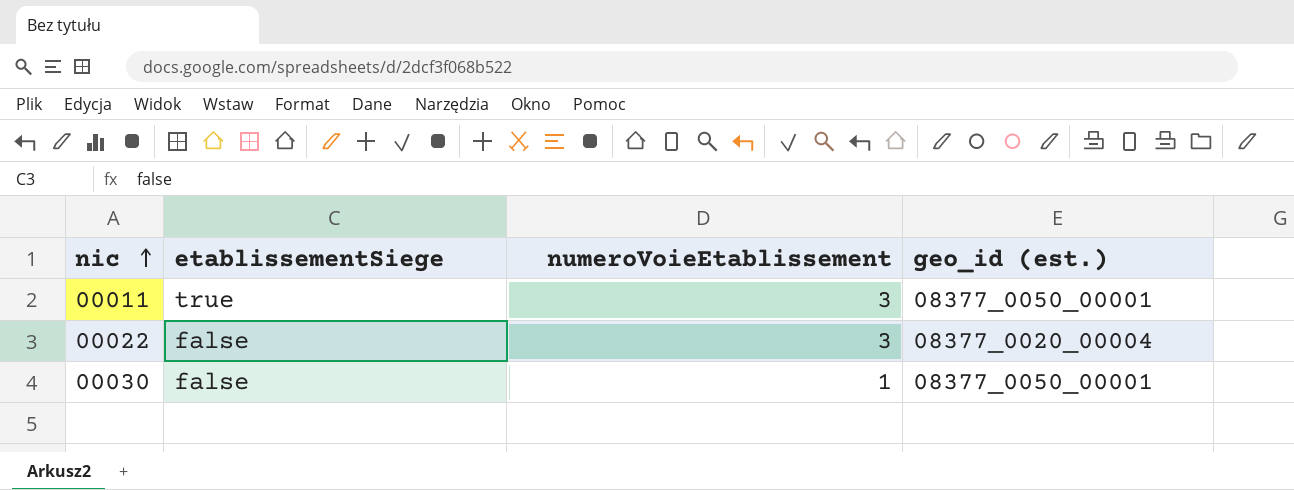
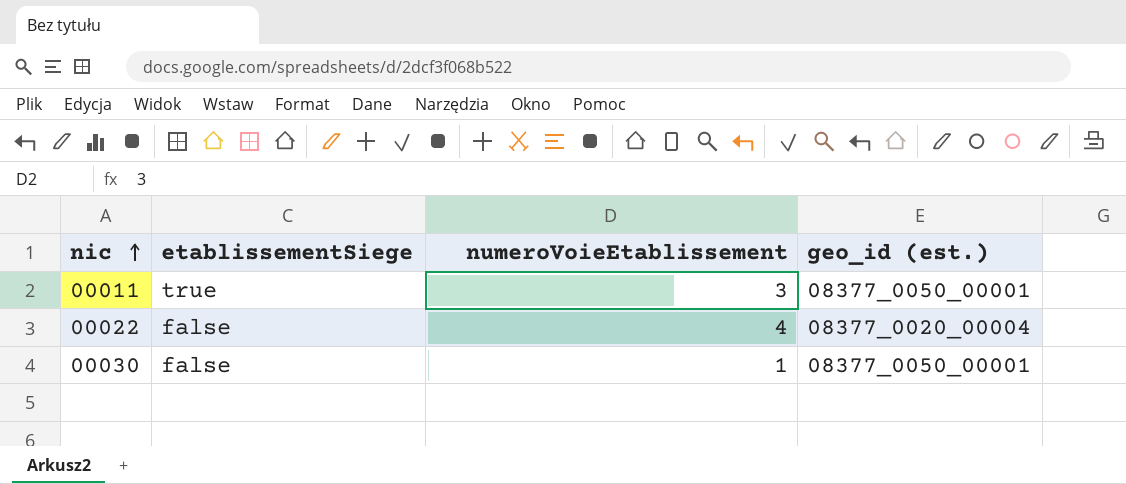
00022 | numeroVoieEtablissement: 3 -> 4

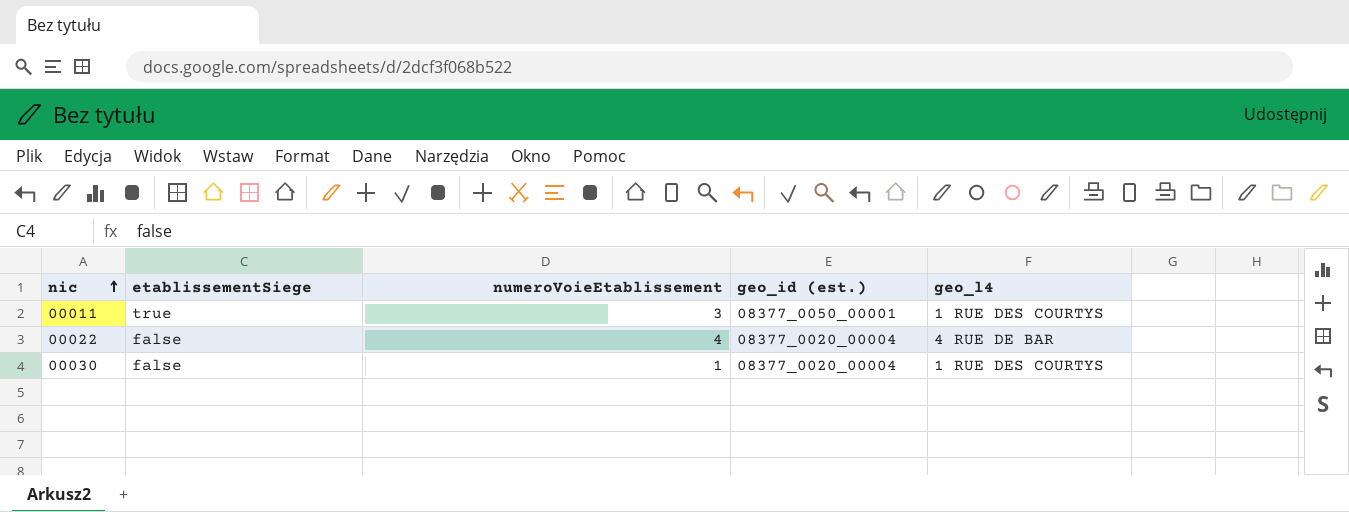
column geo_l4 | position: none -> 5
00030 | geo_id (est.): 08377_0050_00001 -> 08377_0020_00004

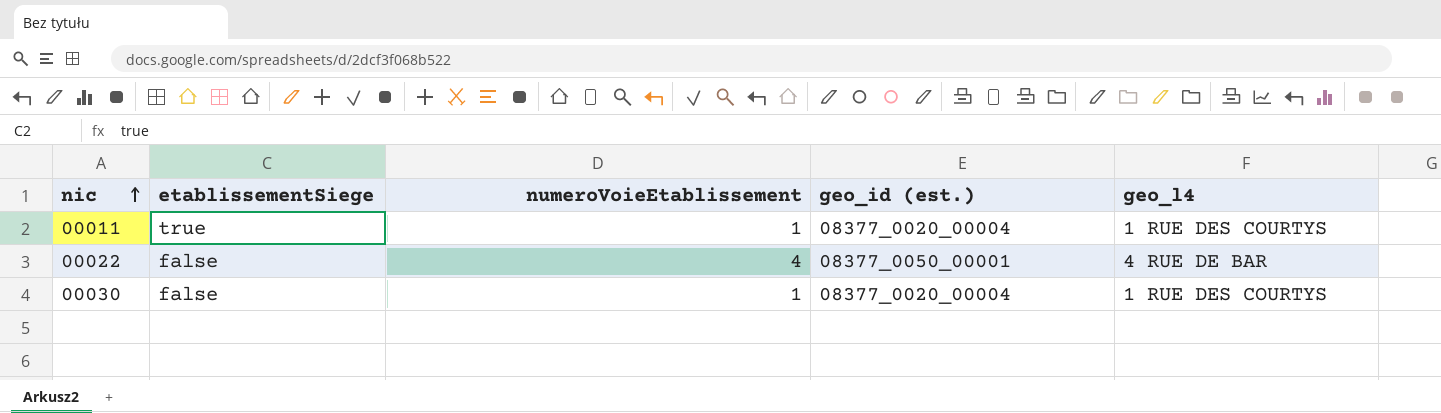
00011 | numeroVoieEtablissement: 3 -> 1
00011 | geo_id (est.): 08377_0050_00001 -> 08377_0020_00004
00022 | geo_id (est.): 08377_0020_00004 -> 08377_0050_00001

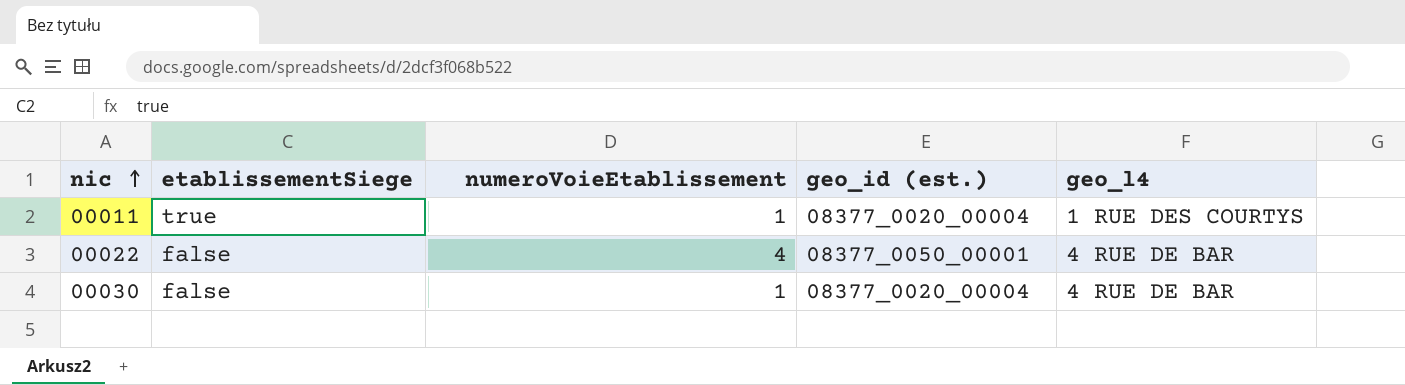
00030 | geo_l4: 1 RUE DES COURTYS -> 4 RUE DE BAR

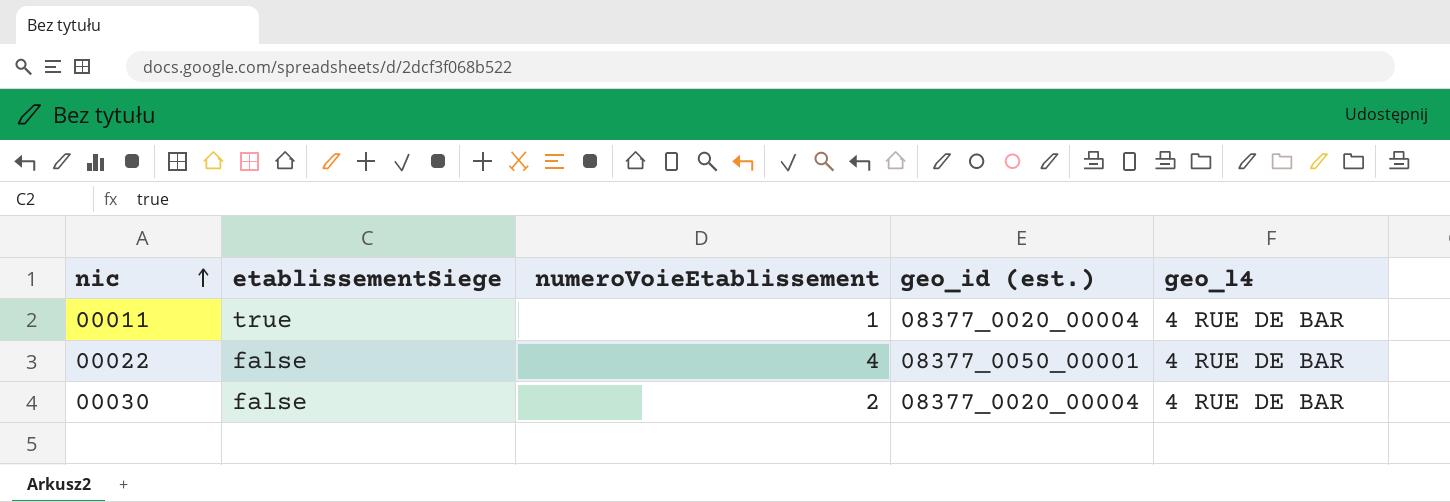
00011 | geo_l4: 1 RUE DES COURTYS -> 4 RUE DE BAR
00030 | numeroVoieEtablissement: 1 -> 2

